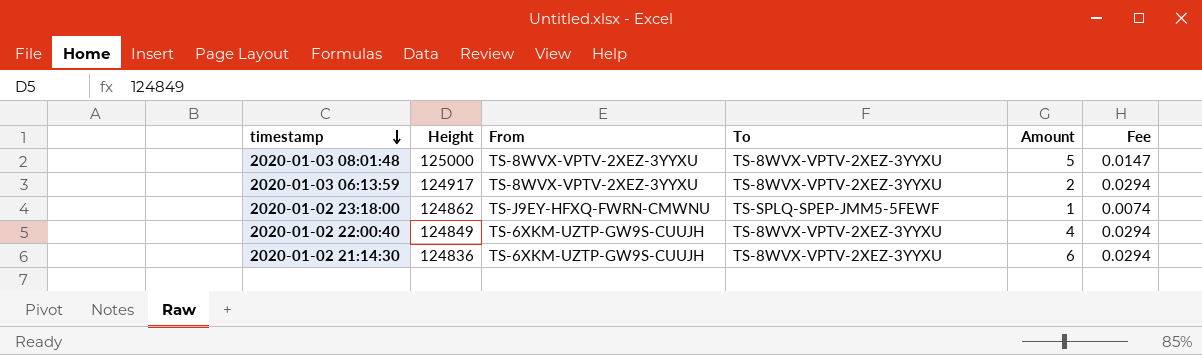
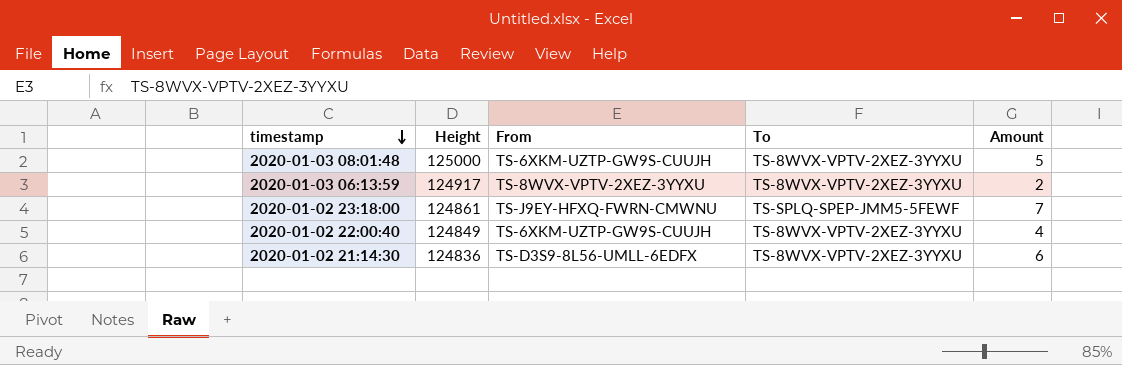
column Fee | position: 6 -> none
2020-01-03 08:01:48 | From: TS-8WVX-VPTV-2XEZ-3YYXU -> TS-6XKM-UZTP-GW9S-CUUJH
2020-01-02 23:18:00 | Height: 124862 -> 124861
2020-01-02 23:18:00 | Amount: 1 -> 7
2020-01-02 21:14:30 | From: TS-6XKM-UZTP-GW9S-CUUJH -> TS-D3S9-8L56-UMLL-6EDFX

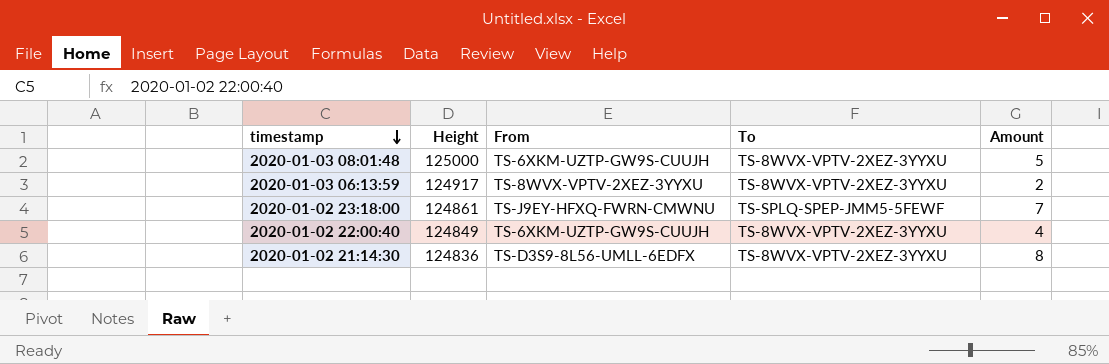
2020-01-02 21:14:30 | Amount: 6 -> 8

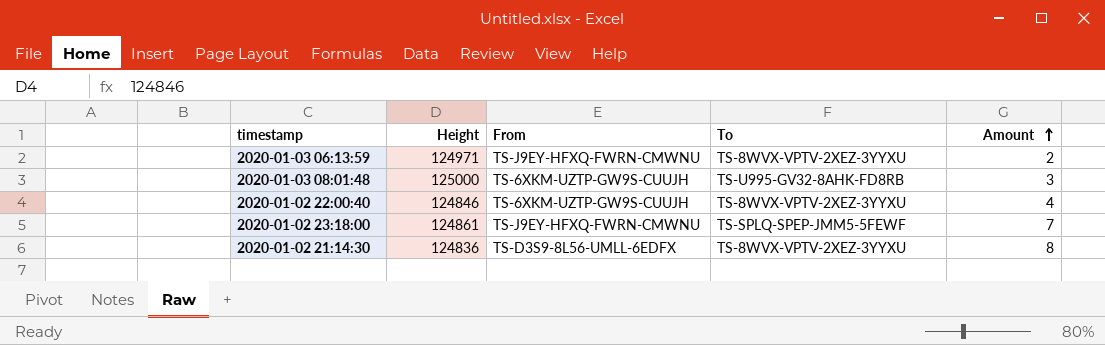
row order: timestamp descending -> Amount ascending
2020-01-03 06:13:59 | Height: 124917 -> 124971
2020-01-03 06:13:59 | From: TS-8WVX-VPTV-2XEZ-3YYXU -> TS-J9EY-HFXQ-FWRN-CMWNU
2020-01-03 08:01:48 | To: TS-8WVX-VPTV-2XEZ-3YYXU -> TS-U995-GV32-8AHK-FD8RB
2020-01-03 08:01:48 | Amount: 5 -> 3
2020-01-02 22:00:40 | Height: 124849 -> 124846

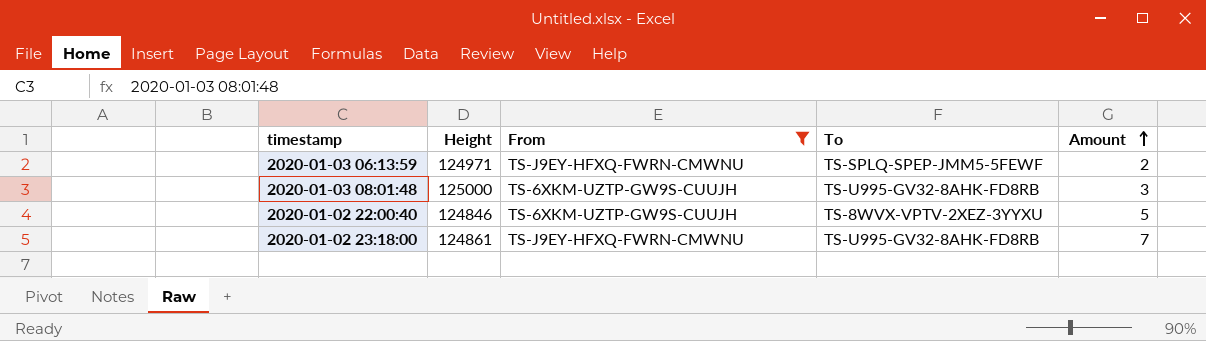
filter: none -> From != TS-D3S9-8L56-UMLL-6EDFX
2020-01-03 06:13:59 | To: TS-8WVX-VPTV-2XEZ-3YYXU -> TS-SPLQ-SPEP-JMM5-5FEWF
2020-01-02 22:00:40 | Amount: 4 -> 5
2020-01-02 23:18:00 | To: TS-SPLQ-SPEP-JMM5-5FEWF -> TS-U995-GV32-8AHK-FD8RB

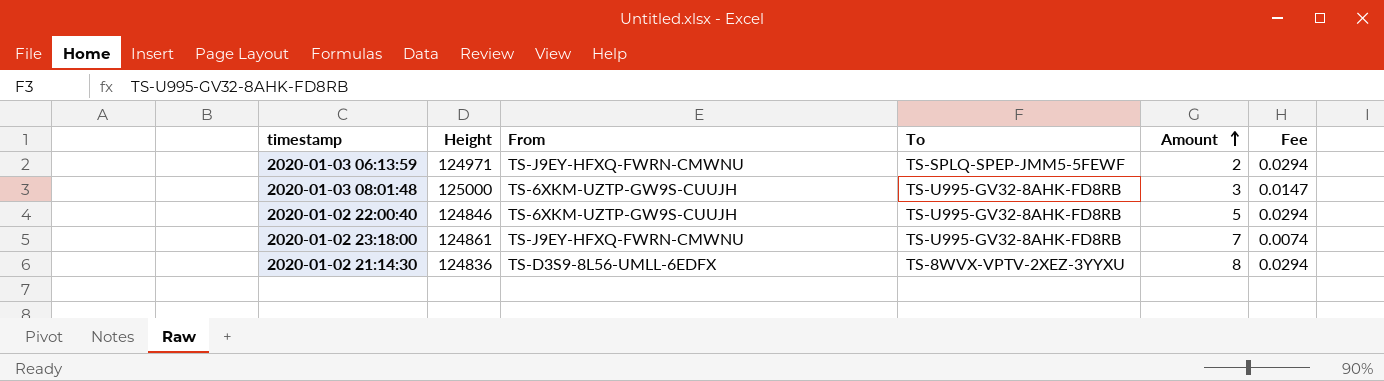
filter: From != TS-D3S9-8L56-UMLL-6EDFX -> none
column Fee | position: none -> 6
2020-01-02 22:00:40 | To: TS-8WVX-VPTV-2XEZ-3YYXU -> TS-U995-GV32-8AHK-FD8RB

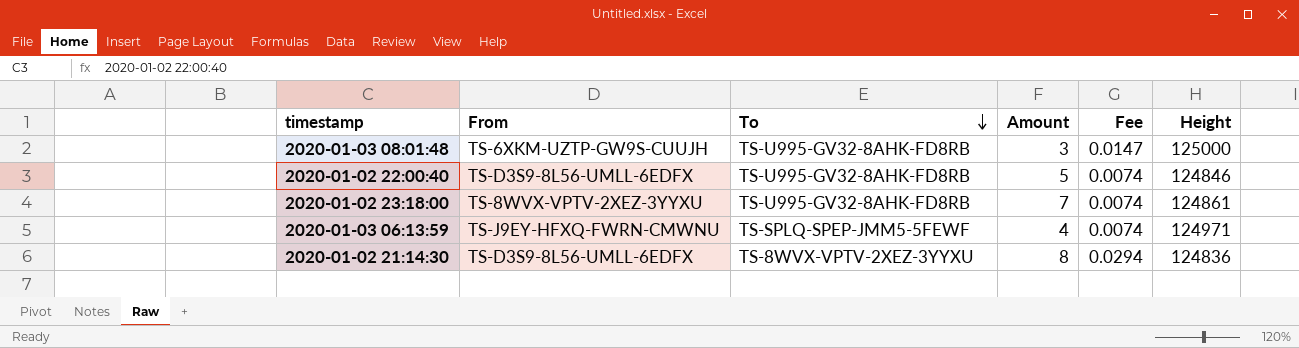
row order: Amount ascending -> To descending
column Height | position: 2 -> 6
2020-01-02 22:00:40 | From: TS-6XKM-UZTP-GW9S-CUUJH -> TS-D3S9-8L56-UMLL-6EDFX
2020-01-02 22:00:40 | Fee: 0.0294 -> 0.0074
2020-01-02 23:18:00 | From: TS-J9EY-HFXQ-FWRN-CMWNU -> TS-8WVX-VPTV-2XEZ-3YYXU
2020-01-03 06:13:59 | Amount: 2 -> 4
2020-01-03 06:13:59 | Fee: 0.0294 -> 0.0074

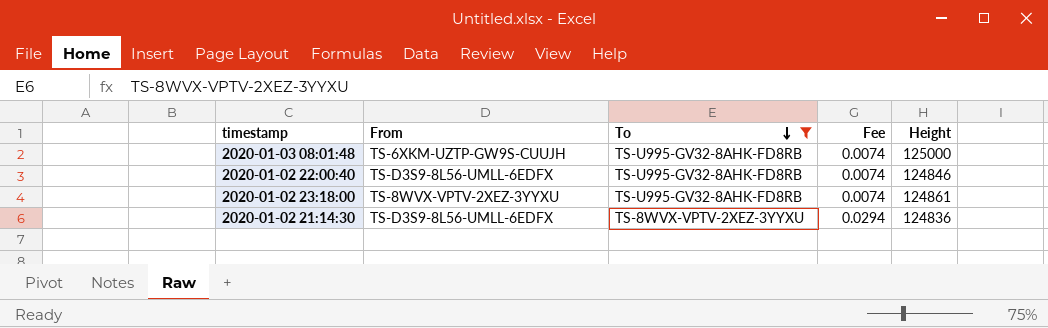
filter: none -> To != TS-SPLQ-SPEP-JMM5-5FEWF
column Amount | position: 4 -> none
2020-01-03 08:01:48 | Fee: 0.0147 -> 0.0074

